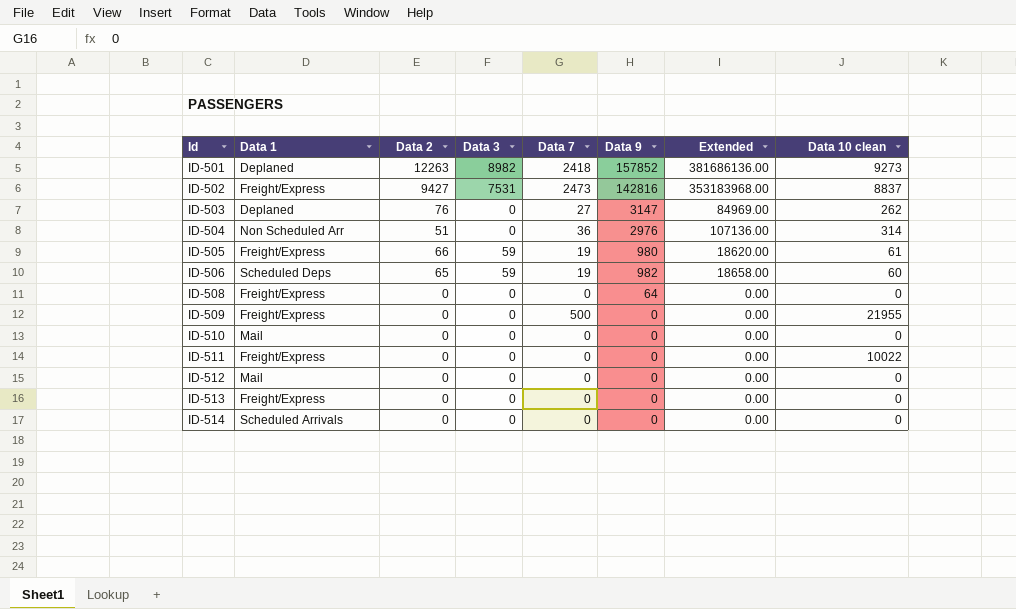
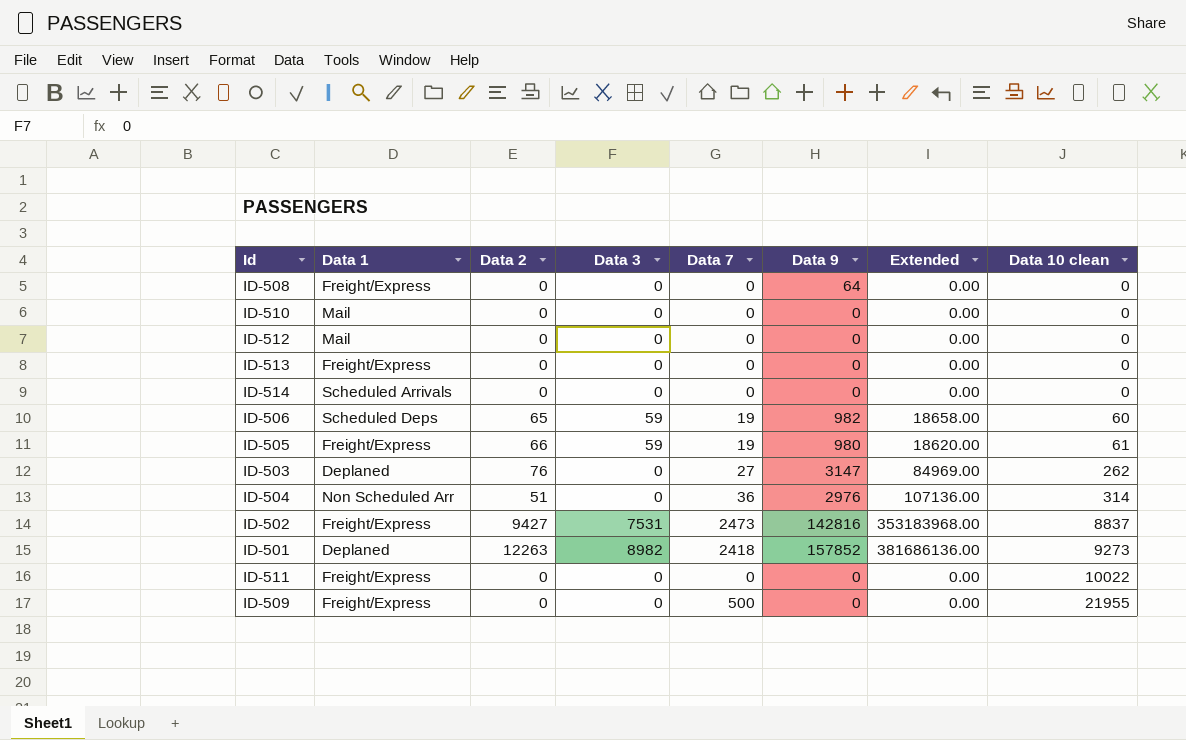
row order: Id ascending -> Data 10 clean ascending

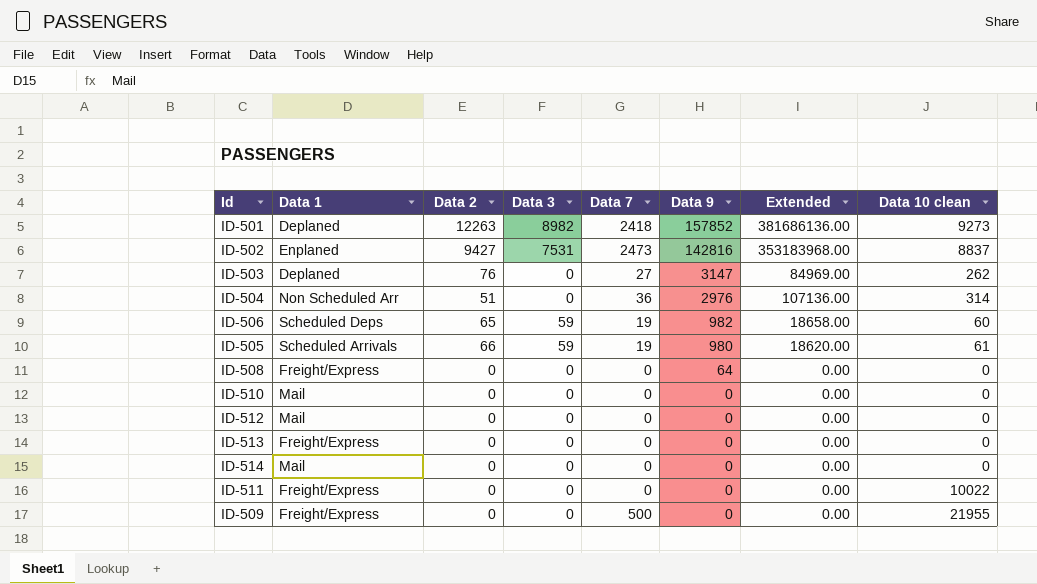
row order: Data 10 clean ascending -> Data 9 descending
ID-502 | Data 1: Freight/Express -> Enplaned
ID-505 | Data 1: Freight/Express -> Scheduled Arrivals
ID-514 | Data 1: Scheduled Arrivals -> Mail

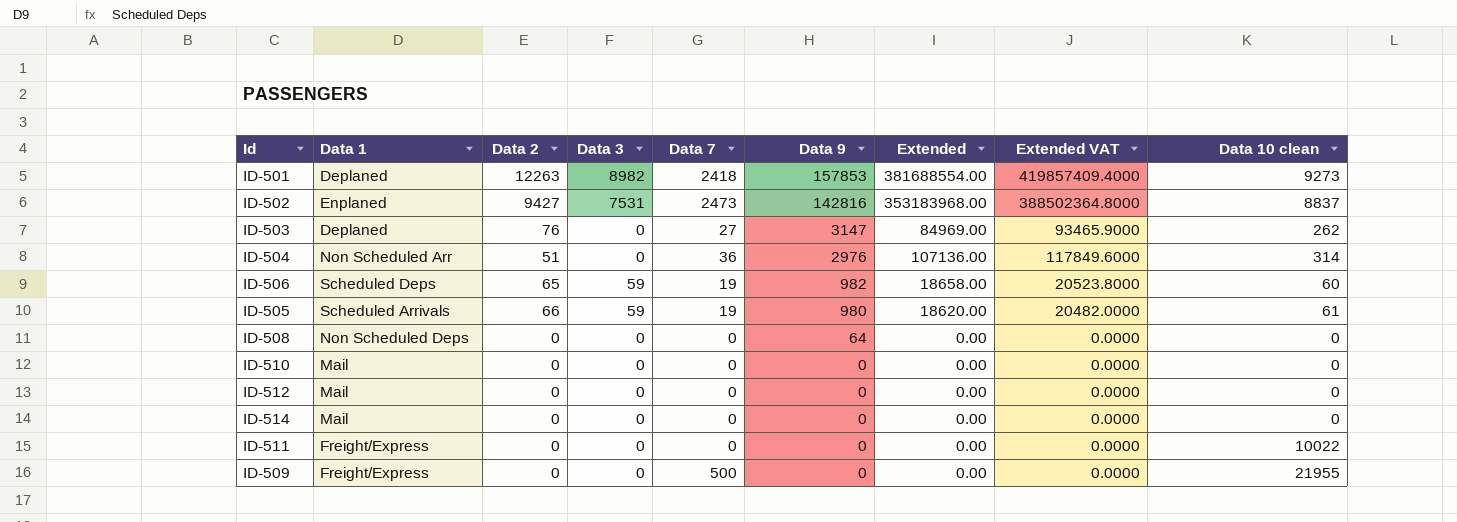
column Extended VAT | formula: none -> [Extended] * 1.1
row ID-513: Freight/Express | 0 | 0 | 0 | 0 | 0.00 | 0 -> none
ID-501 | Data 9: 157852 -> 157853
ID-501 | Extended: 381686136.00 -> 381688554.00
ID-508 | Data 1: Freight/Express -> Non Scheduled Deps

